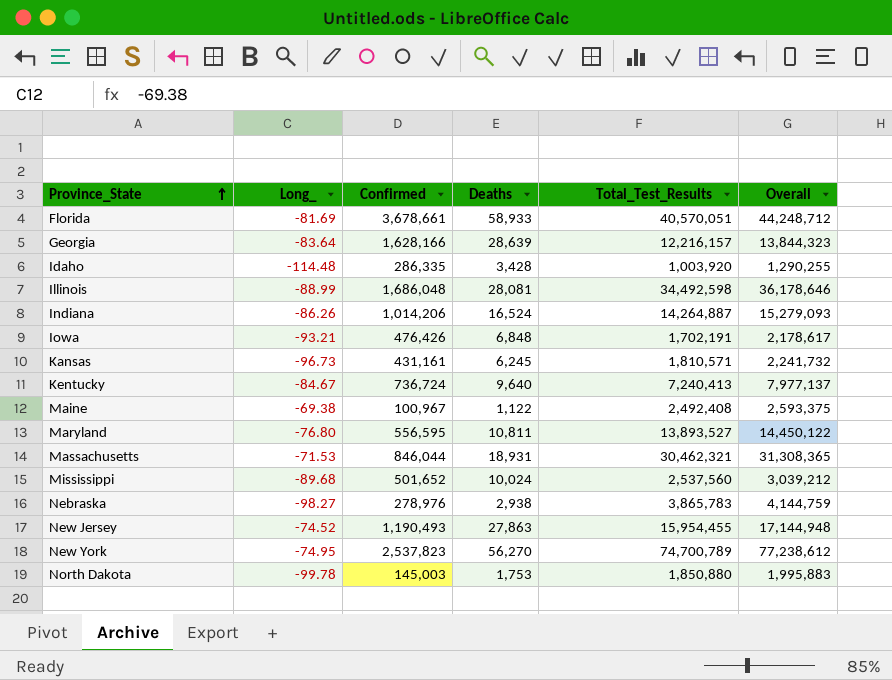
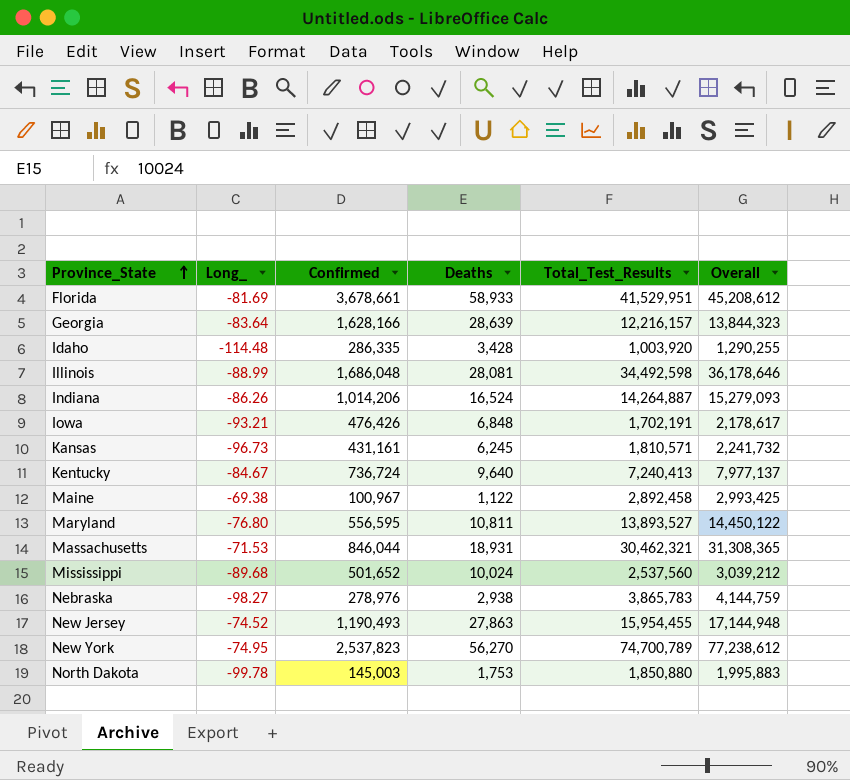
Florida | Total_Test_Results: 40,570,051 -> 41,529,951
Florida | Overall: 44,248,712 -> 45,208,612
Maine | Total_Test_Results: 2,492,408 -> 2,892,458
Maine | Overall: 2,593,375 -> 2,993,425

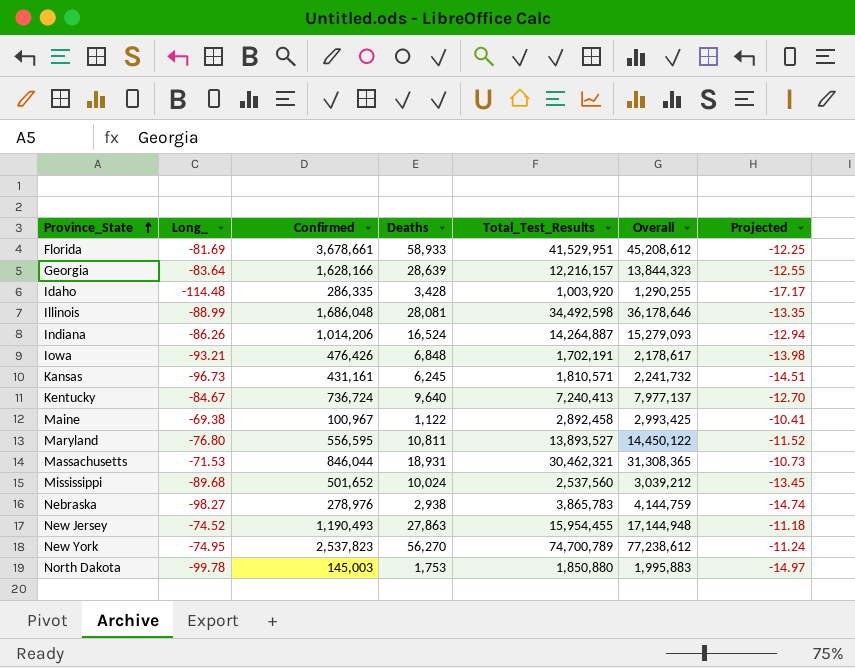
column Projected | formula: none -> [Long_] * 0.15

